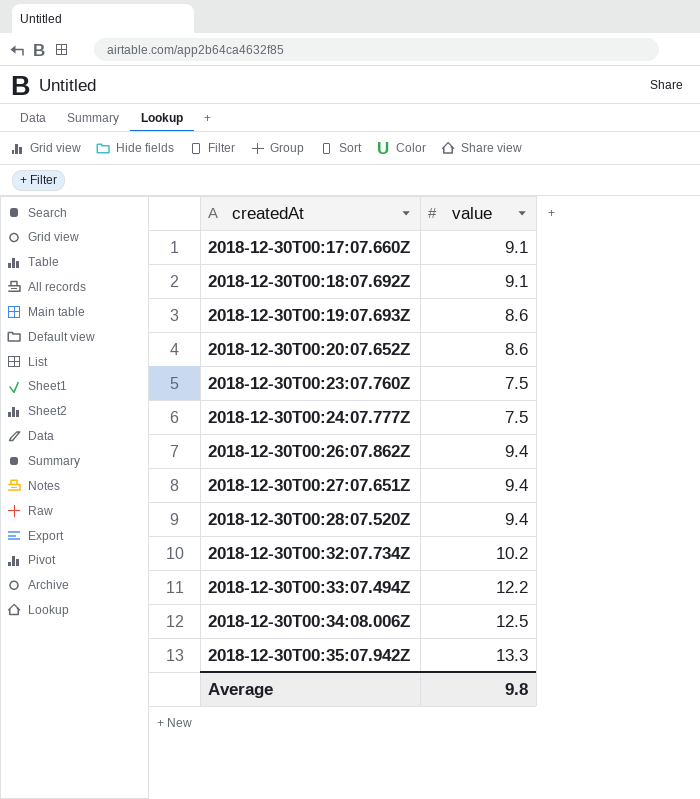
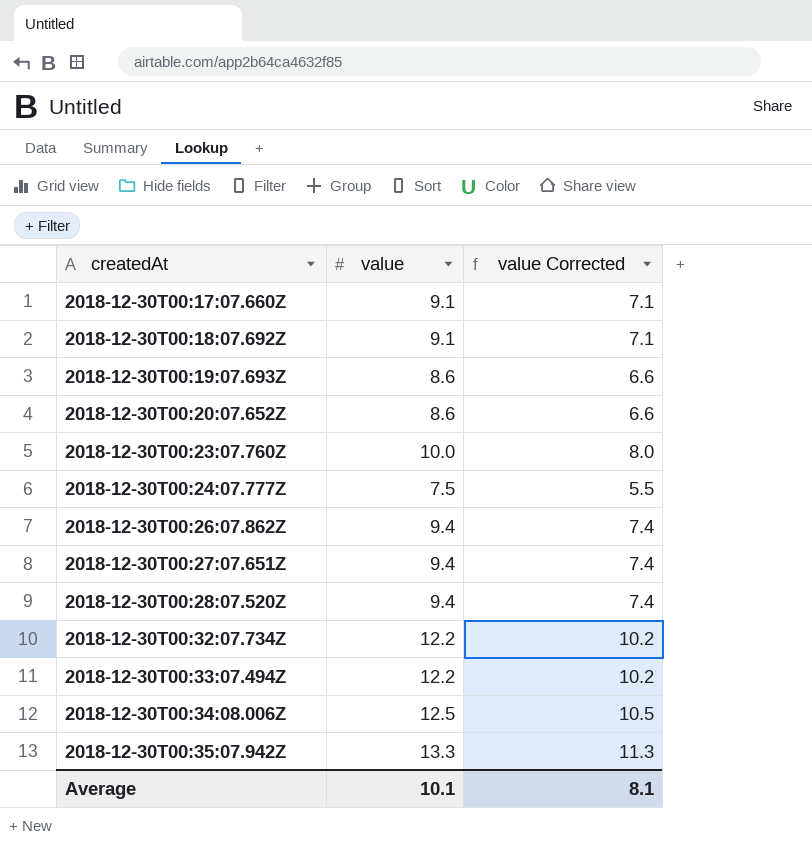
column value Corrected | formula: none -> [value] - 2
2018-12-30T00:23:07.760Z | value: 7.5 -> 10.0
2018-12-30T00:32:07.734Z | value: 10.2 -> 12.2
Average | value: 9.8 -> 10.1

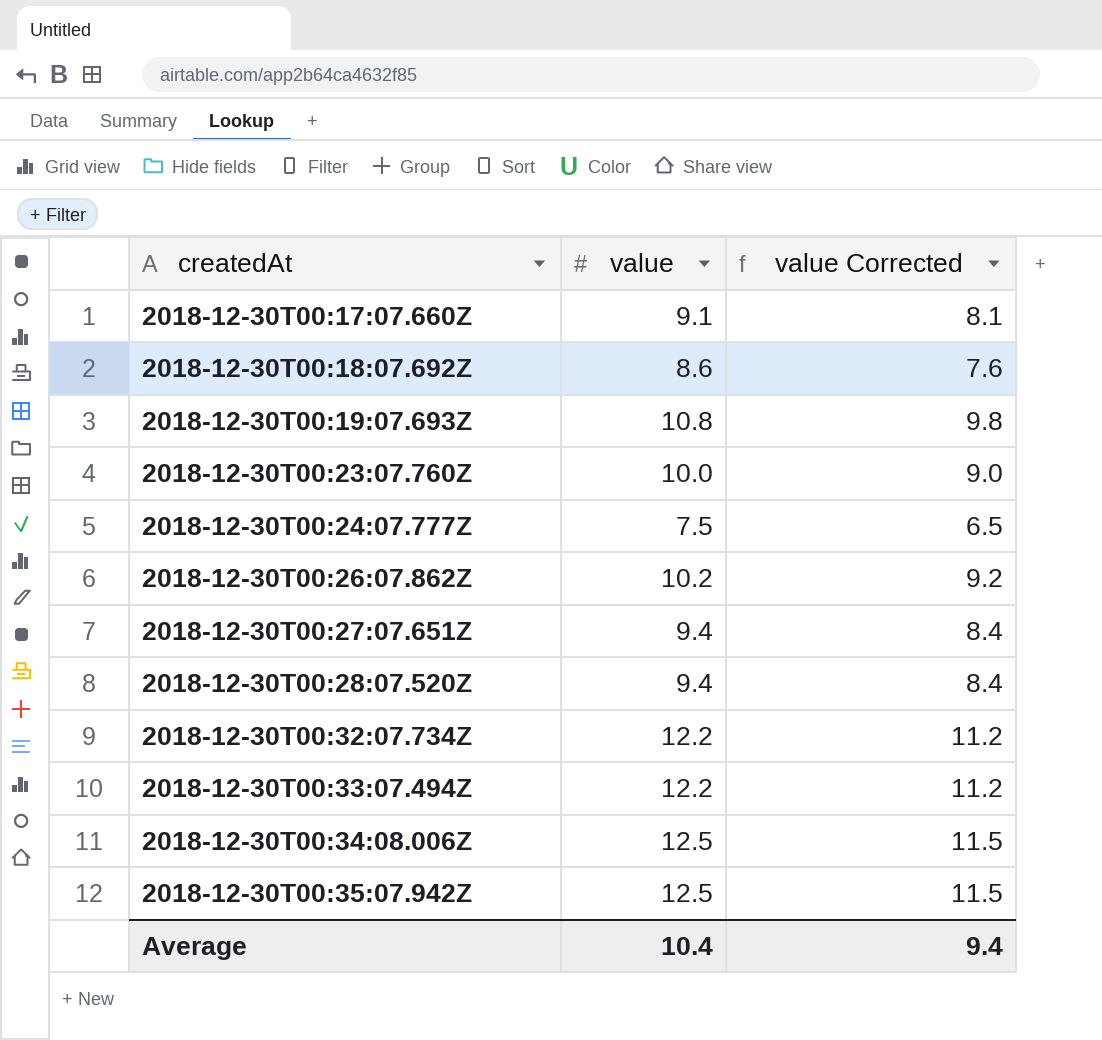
column value Corrected | formula: [value] - 2 -> [value] - 1
row 2018-12-30T00:20:07.652Z: 8.6 | 6.6 -> none
2018-12-30T00:18:07.692Z | value: 9.1 -> 8.6
2018-12-30T00:19:07.693Z | value: 8.6 -> 10.8
2018-12-30T00:26:07.862Z | value: 9.4 -> 10.2
2018-12-30T00:35:07.942Z | value: 13.3 -> 12.5
Average | value: 10.1 -> 10.4
Average | value Corrected: 8.1 -> 9.4

